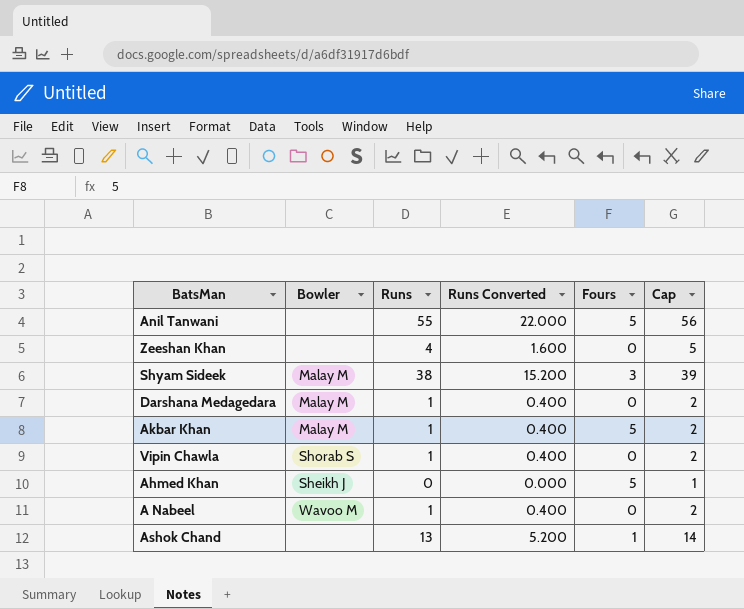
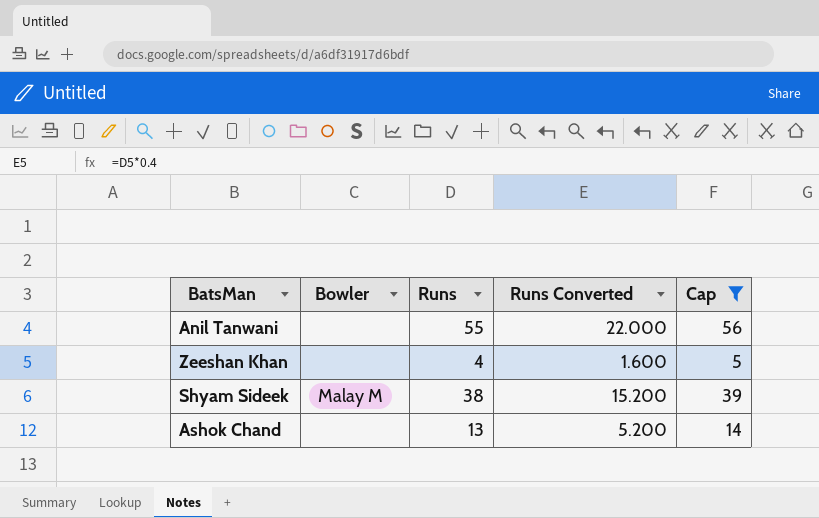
filter: none -> Cap >= 5
column Fours | position: 5 -> none

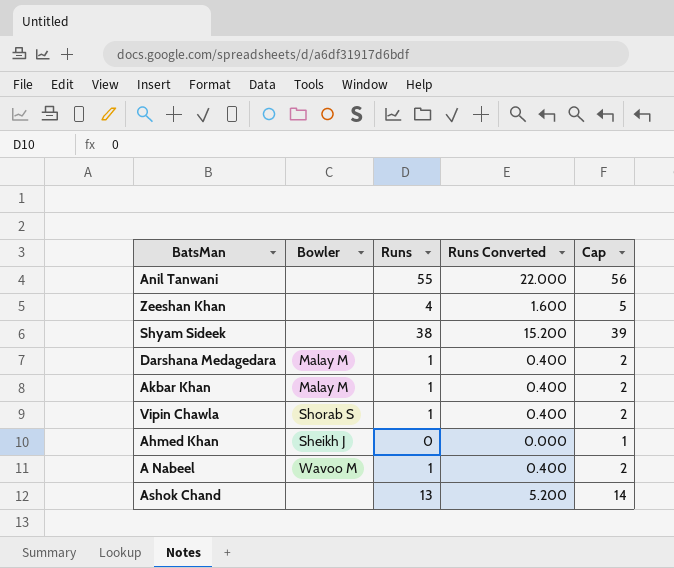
filter: Cap >= 5 -> none
Shyam Sideek | Bowler: Malay M -> none

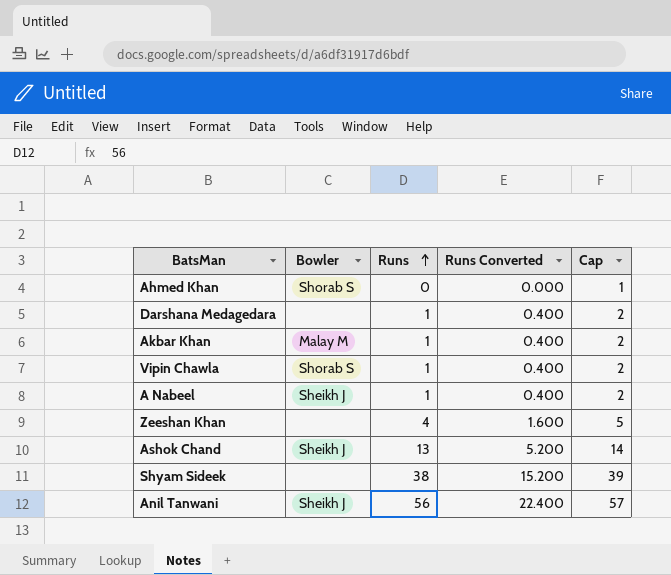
row order: none -> Runs ascending
Ahmed Khan | Bowler: Sheikh J -> Shorab S
Darshana Medagedara | Bowler: Malay M -> none
A Nabeel | Bowler: Wavoo M -> Sheikh J
Ashok Chand | Bowler: none -> Sheikh J
Anil Tanwani | Bowler: none -> Sheikh J
Anil Tanwani | Runs: 55 -> 56
Anil Tanwani | Runs Converted: 22.000 -> 22.400
Anil Tanwani | Cap: 56 -> 57

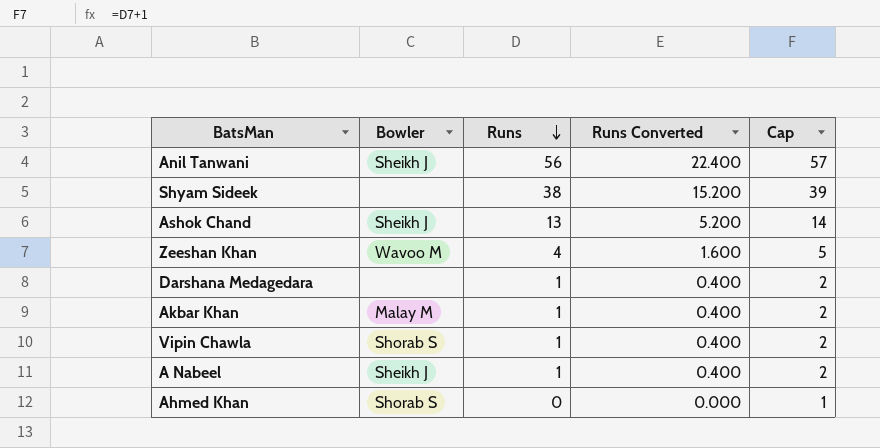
row order: Runs ascending -> Runs descending
Zeeshan Khan | Bowler: none -> Wavoo M

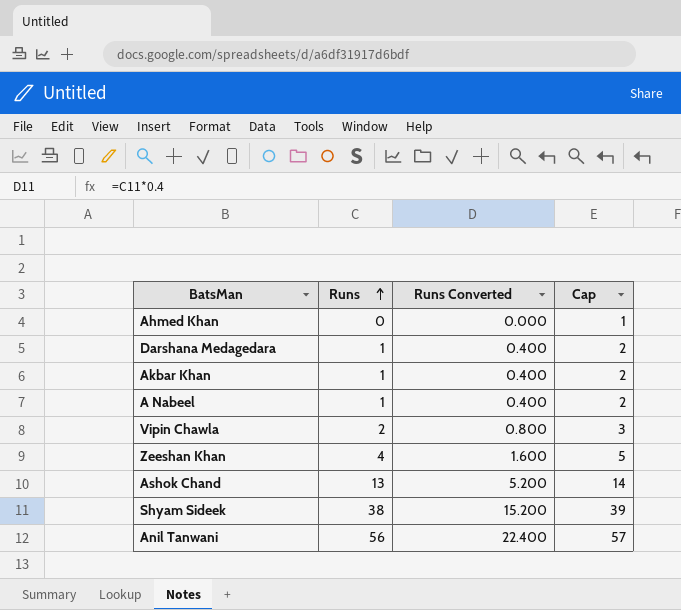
row order: Runs descending -> Runs ascending
column Bowler | position: 2 -> none
Vipin Chawla | Runs: 1 -> 2
Vipin Chawla | Runs Converted: 0.400 -> 0.800
Vipin Chawla | Cap: 2 -> 3

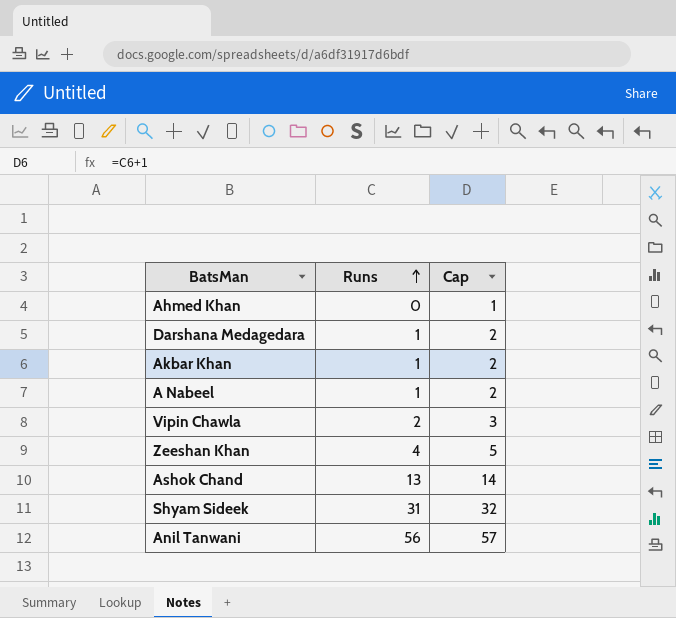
column Runs Converted | formula: [Runs] * 0.4 -> none
Shyam Sideek | Runs: 38 -> 31
Shyam Sideek | Cap: 39 -> 32

